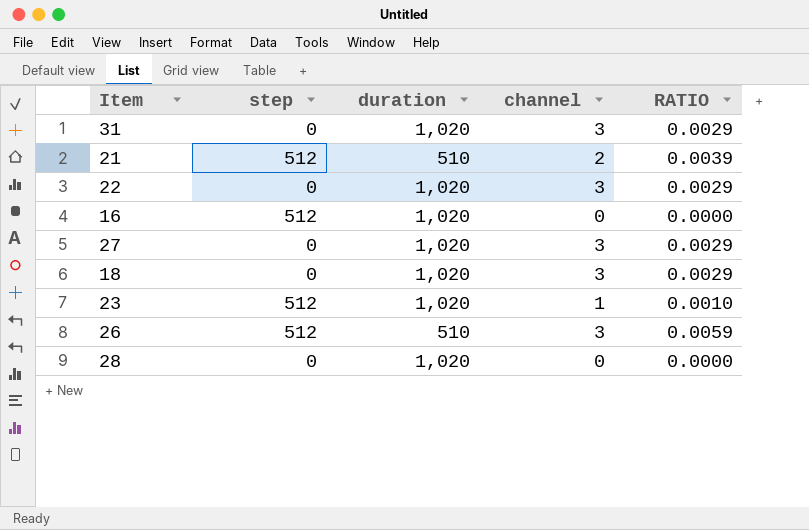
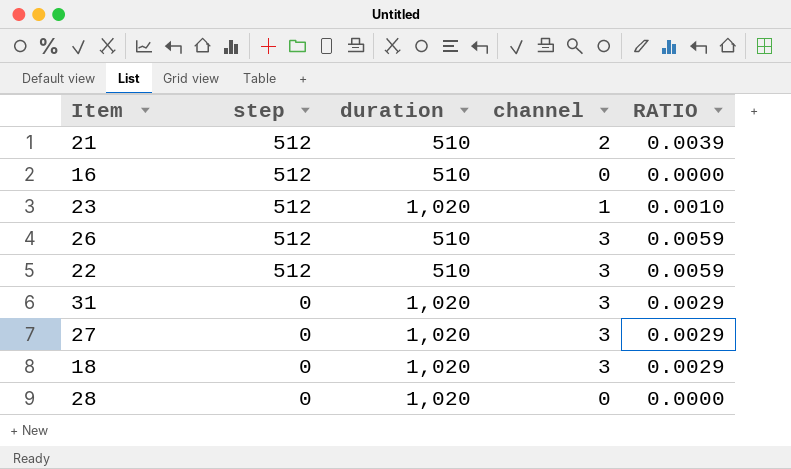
row order: none -> step descending
16 | duration: 1,020 -> 510
22 | step: 0 -> 512
22 | duration: 1,020 -> 510
22 | RATIO: 0.0029 -> 0.0059

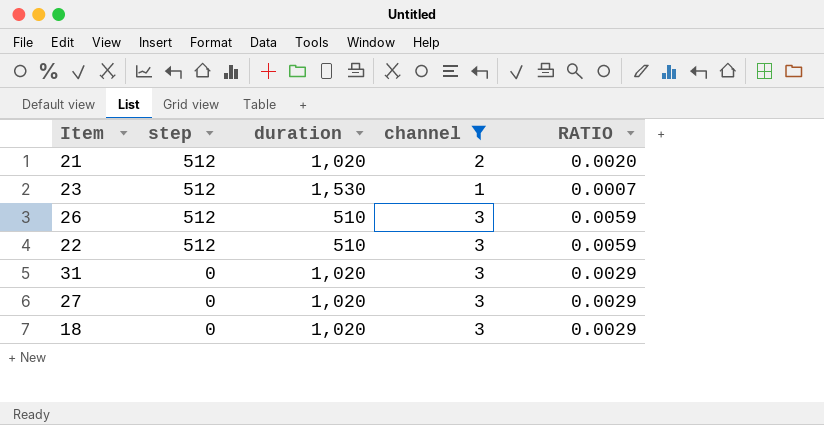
filter: none -> channel != 0
21 | duration: 510 -> 1,020
21 | RATIO: 0.0039 -> 0.0020
23 | duration: 1,020 -> 1,530
23 | RATIO: 0.0010 -> 0.0007

